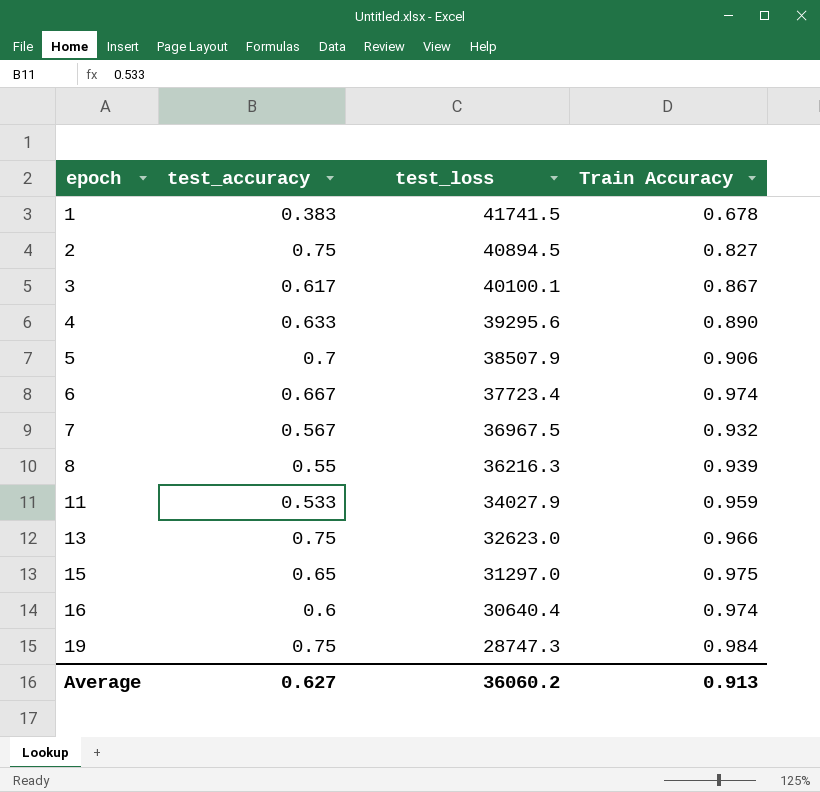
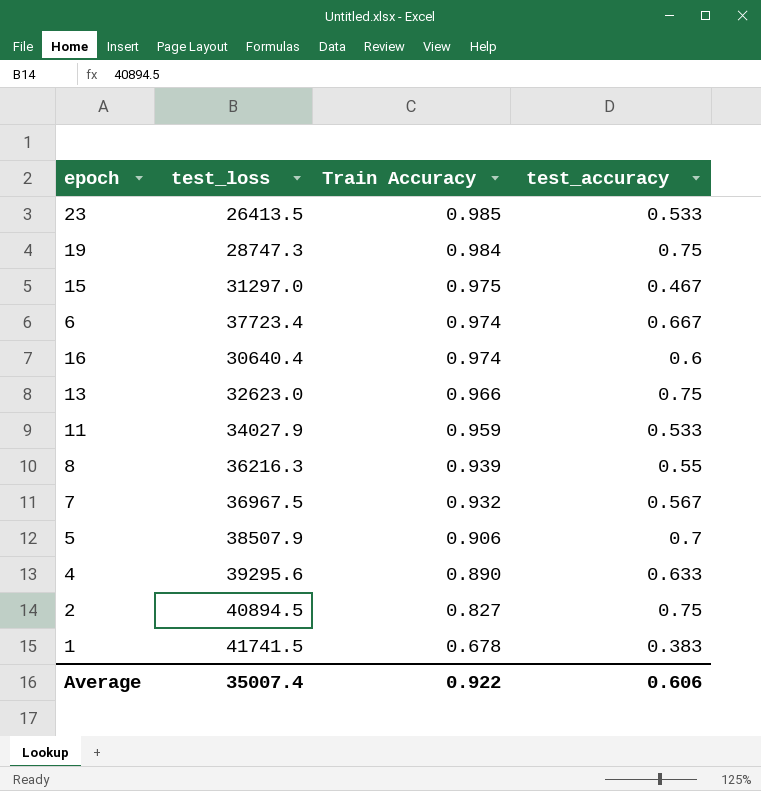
row order: epoch ascending -> Train Accuracy descending
column test_accuracy | position: 2 -> 4
row 3: 0.617 | 40100.1 | 0.867 -> none
row 23: none -> 26413.5 | 0.985 | 0.533
15 | test_accuracy: 0.65 -> 0.467
Average | test_loss: 36060.2 -> 35007.4
Average | Train Accuracy: 0.913 -> 0.922
Average | test_accuracy: 0.627 -> 0.606

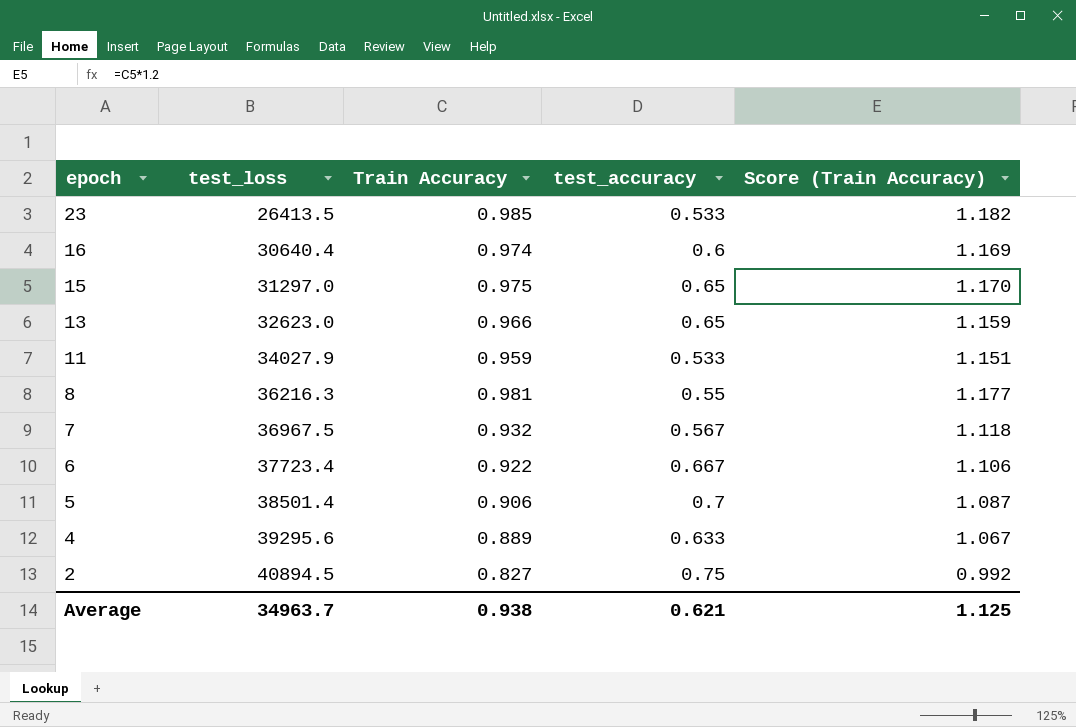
row order: Train Accuracy descending -> epoch descending
column Score (Train Accuracy) | formula: none -> [Train Accuracy] * 1.2
row 19: 28747.3 | 0.984 | 0.75 -> none
row 1: 41741.5 | 0.678 | 0.383 -> none
15 | test_accuracy: 0.467 -> 0.65
13 | test_accuracy: 0.75 -> 0.65
8 | Train Accuracy: 0.939 -> 0.981
6 | Train Accuracy: 0.974 -> 0.922
5 | test_loss: 38507.9 -> 38501.4
4 | Train Accuracy: 0.890 -> 0.889
Average | test_loss: 35007.4 -> 34963.7
Average | Train Accuracy: 0.922 -> 0.938
Average | test_accuracy: 0.606 -> 0.621

